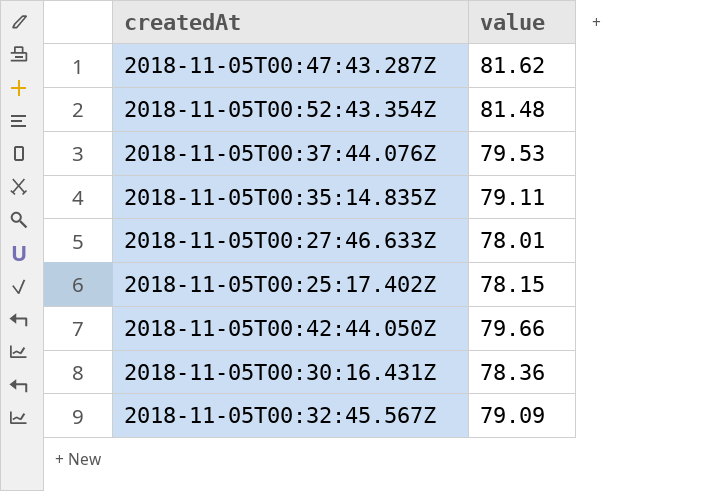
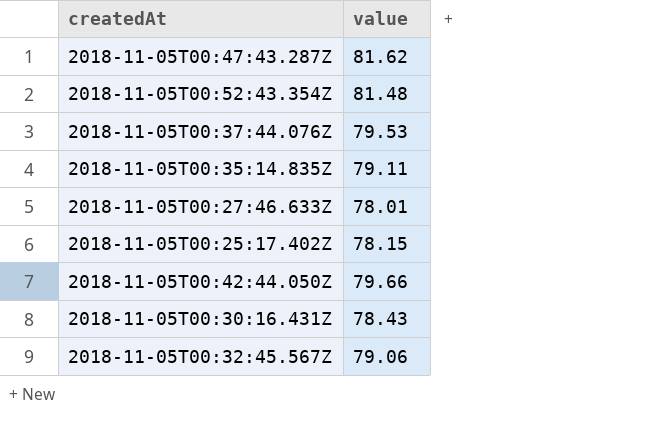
2018-11-05T00:30:16.431Z | value: 78.36 -> 78.43
2018-11-05T00:32:45.567Z | value: 79.09 -> 79.06

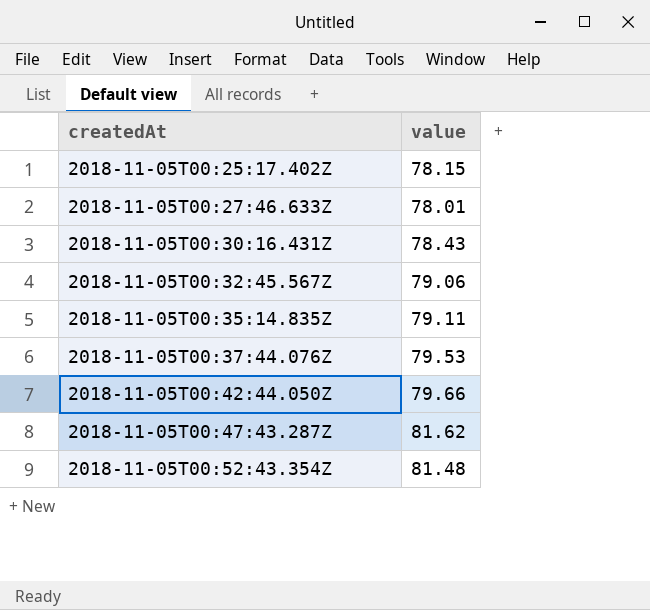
row order: none -> createdAt ascending

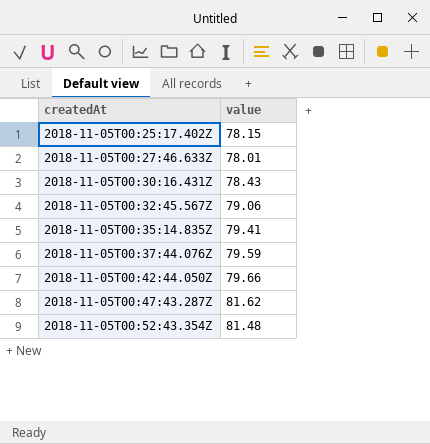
2018-11-05T00:35:14.835Z | value: 79.11 -> 79.41
2018-11-05T00:37:44.076Z | value: 79.53 -> 79.59

